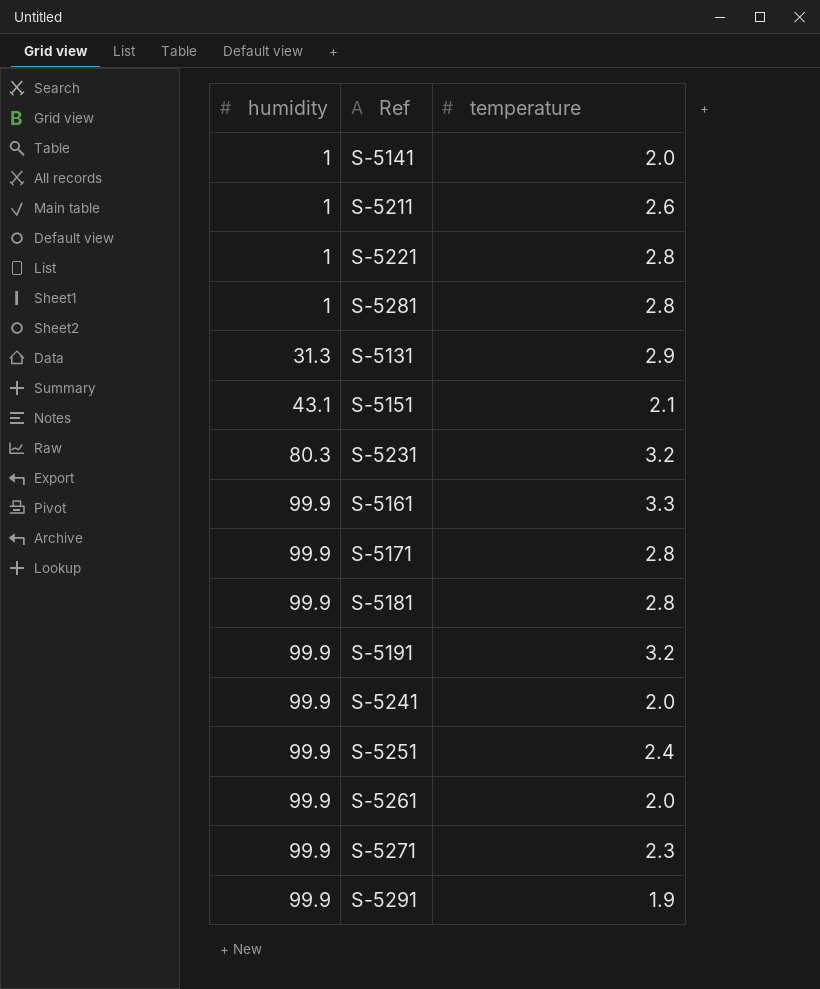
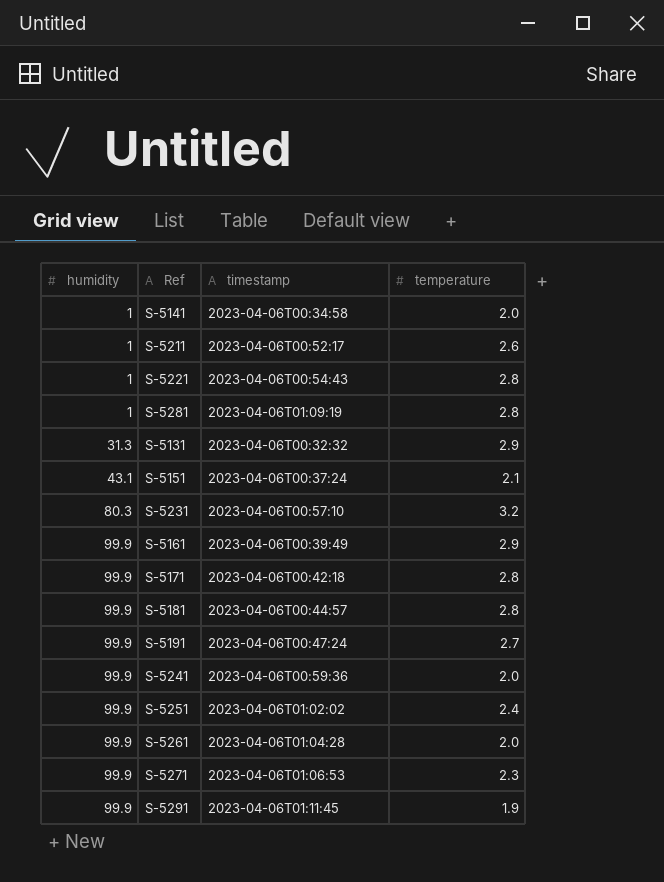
column timestamp | position: none -> 3
S-5161 | temperature: 3.3 -> 2.9
S-5191 | temperature: 3.2 -> 2.7

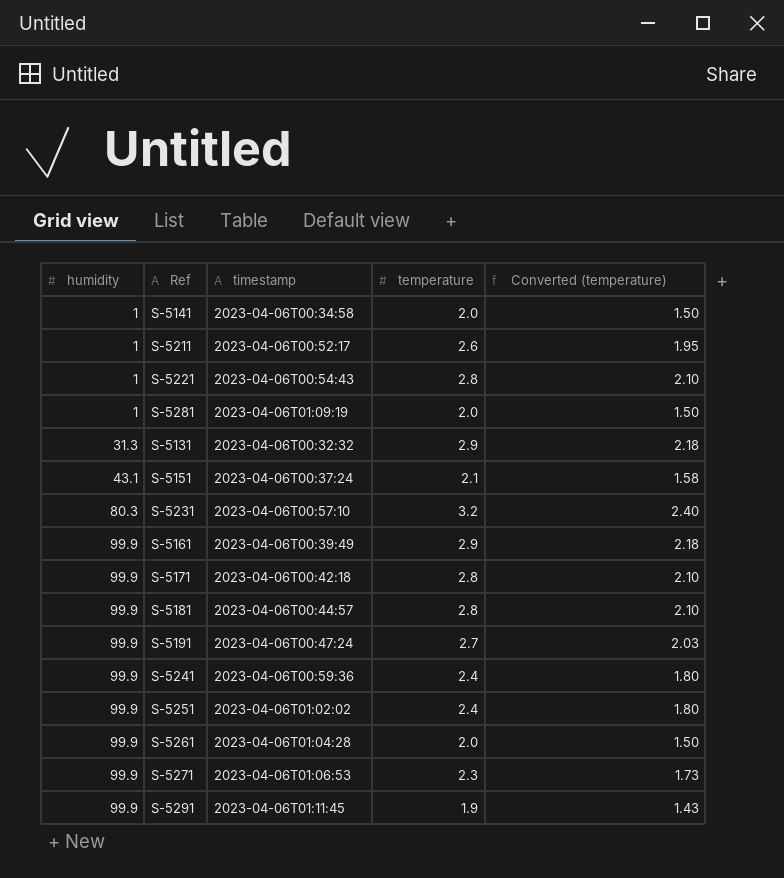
column Converted (temperature) | formula: none -> [temperature] * 0.75
S-5281 | temperature: 2.8 -> 2.0
S-5241 | temperature: 2.0 -> 2.4

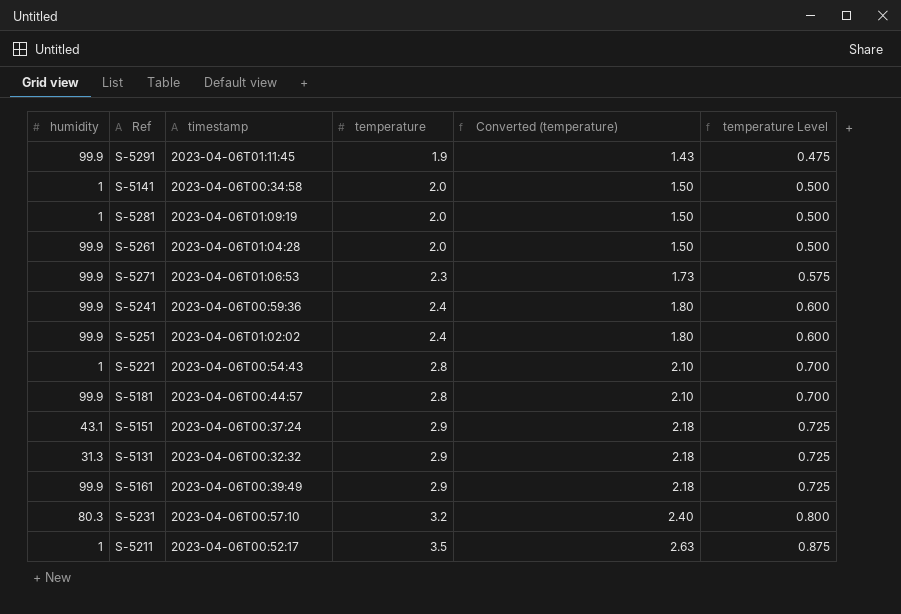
row order: humidity ascending -> temperature ascending
column temperature Level | formula: none -> [temperature] * 0.25
row S-5171: 99.9 | 2023-04-06T00:42:18 | 2.8 | 2.10 -> none
row S-5191: 99.9 | 2023-04-06T00:47:24 | 2.7 | 2.03 -> none
S-5151 | temperature: 2.1 -> 2.9
S-5151 | Converted (temperature): 1.58 -> 2.18
S-5211 | temperature: 2.6 -> 3.5
S-5211 | Converted (temperature): 1.95 -> 2.63

